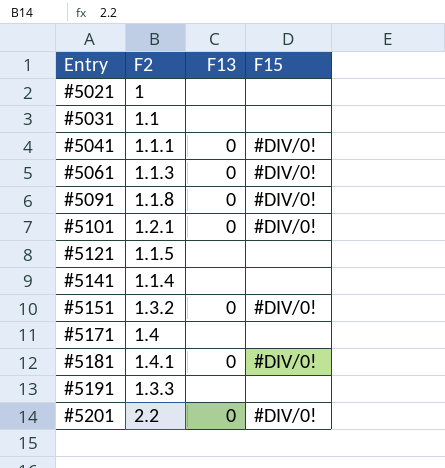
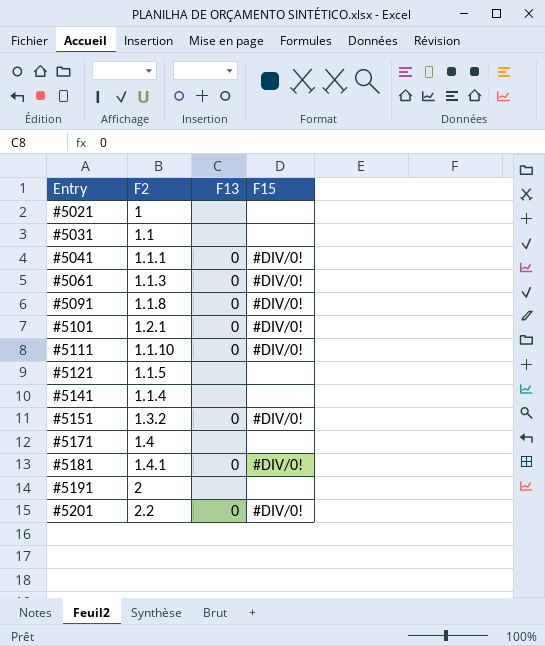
row #5111: none -> 1.1.10 | 0 | #DIV/0!
#5191 | F2: 1.3.3 -> 2

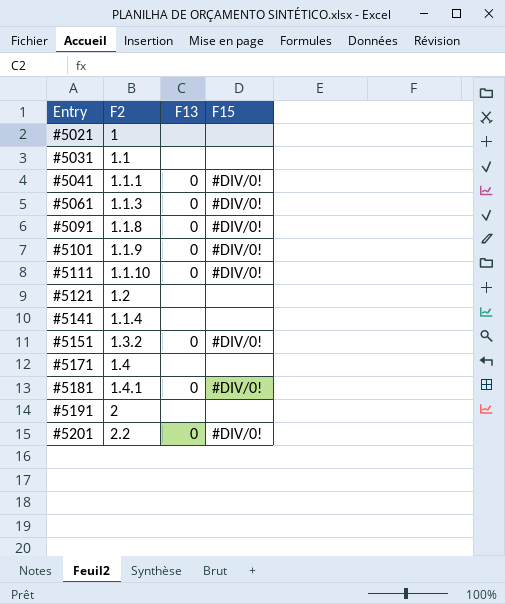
#5101 | F2: 1.2.1 -> 1.1.9
#5121 | F2: 1.1.5 -> 1.2

